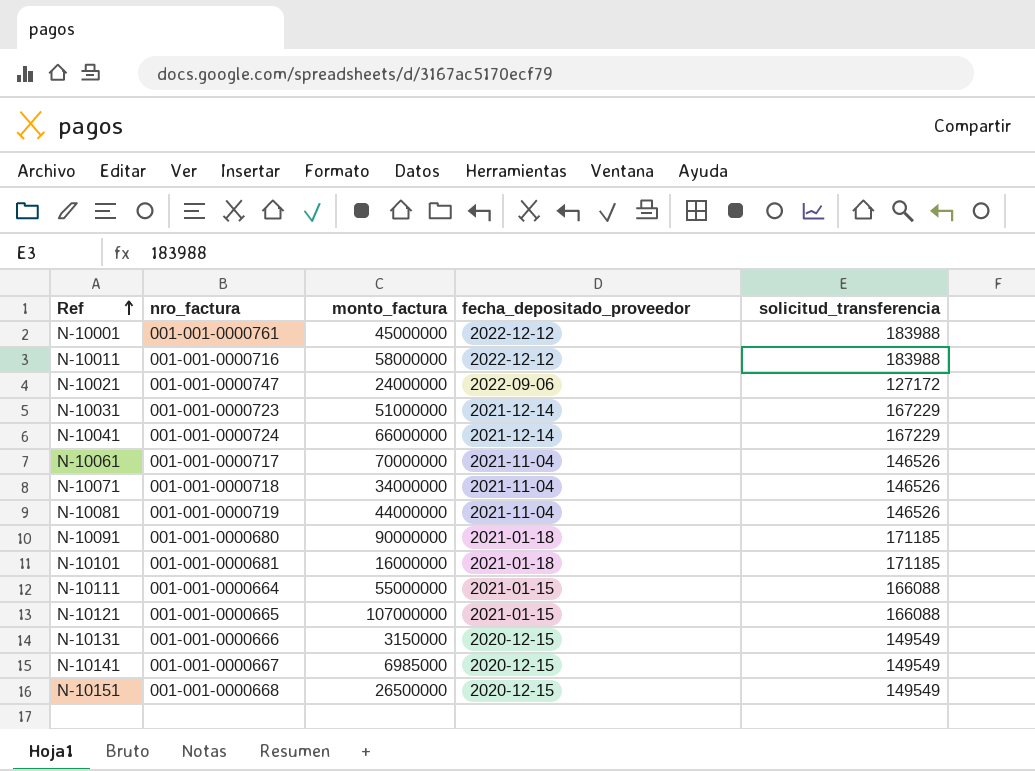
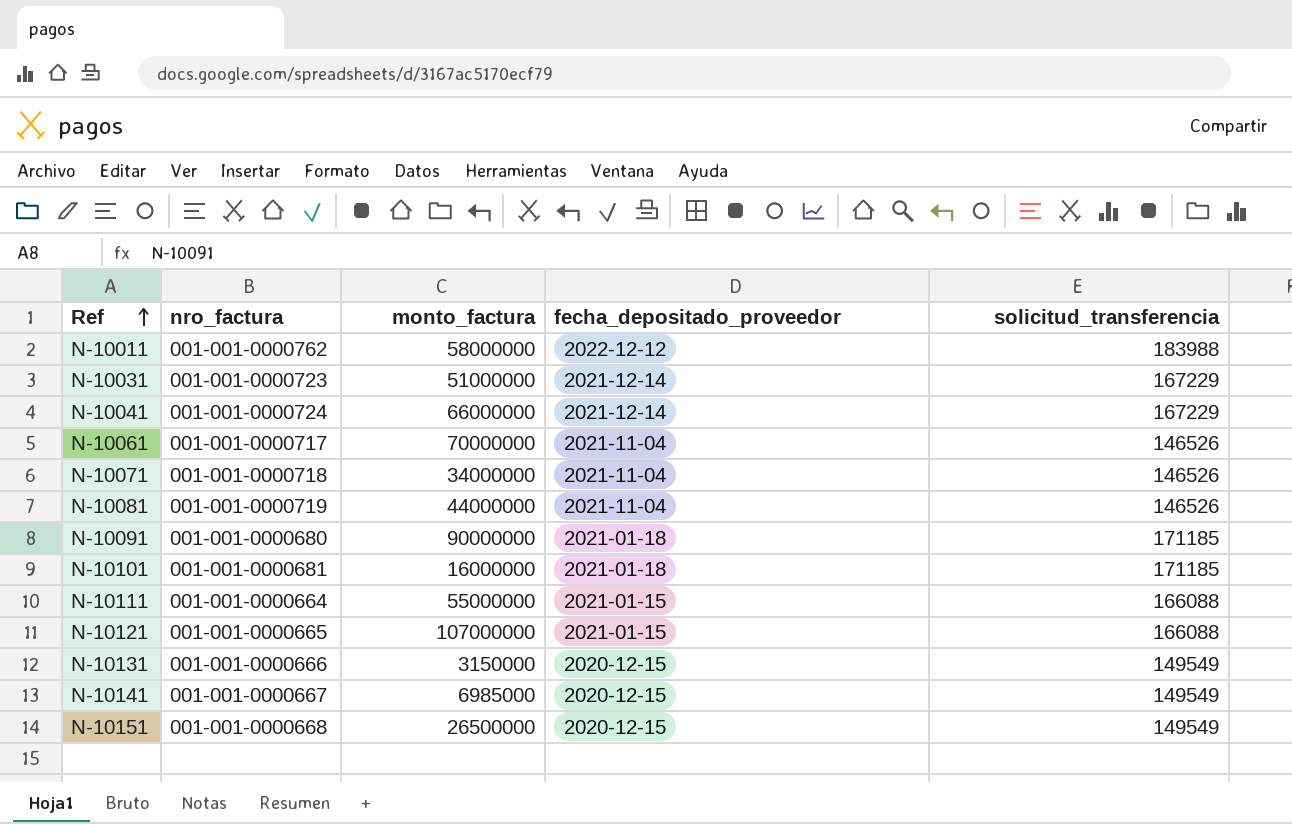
row N-10001: 001-001-0000761 | 45000000 | 2022-12-12 | 183988 -> none
row N-10021: 001-001-0000747 | 24000000 | 2022-09-06 | 127172 -> none
N-10011 | nro_factura: 001-001-0000716 -> 001-001-0000762

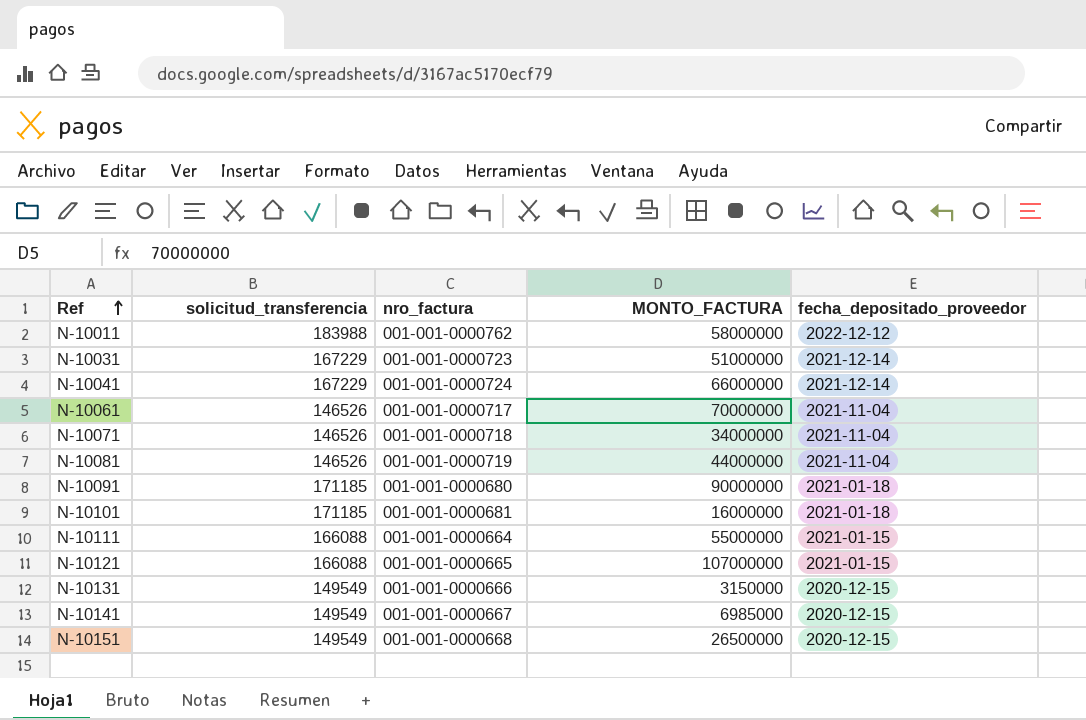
column solicitud_transferencia | position: 5 -> 2
column name: monto_factura -> MONTO_FACTURA

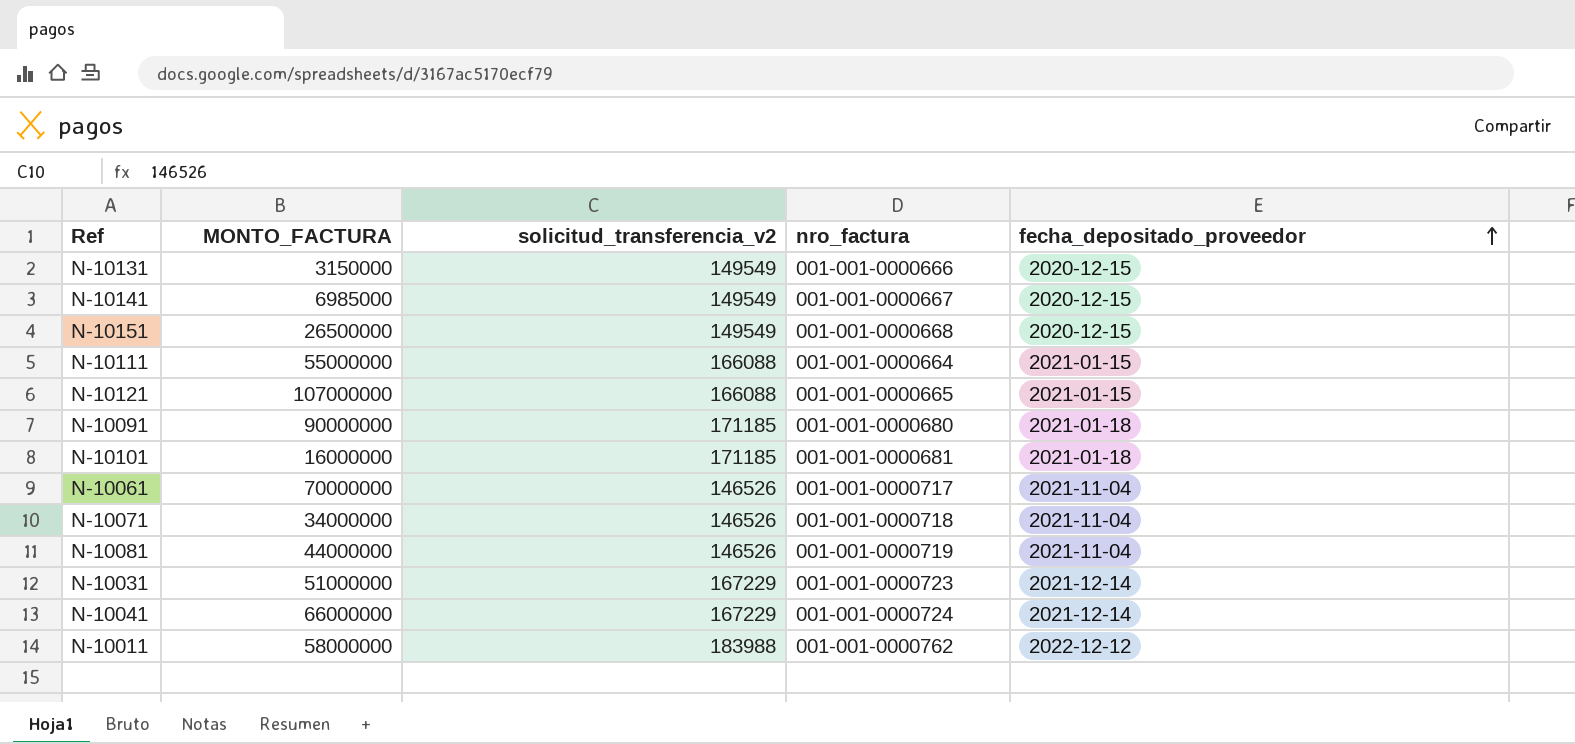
row order: Ref ascending -> fecha_depositado_proveedor ascending
column MONTO_FACTURA | position: 4 -> 2
column name: solicitud_transferencia -> solicitud_transferencia_v2

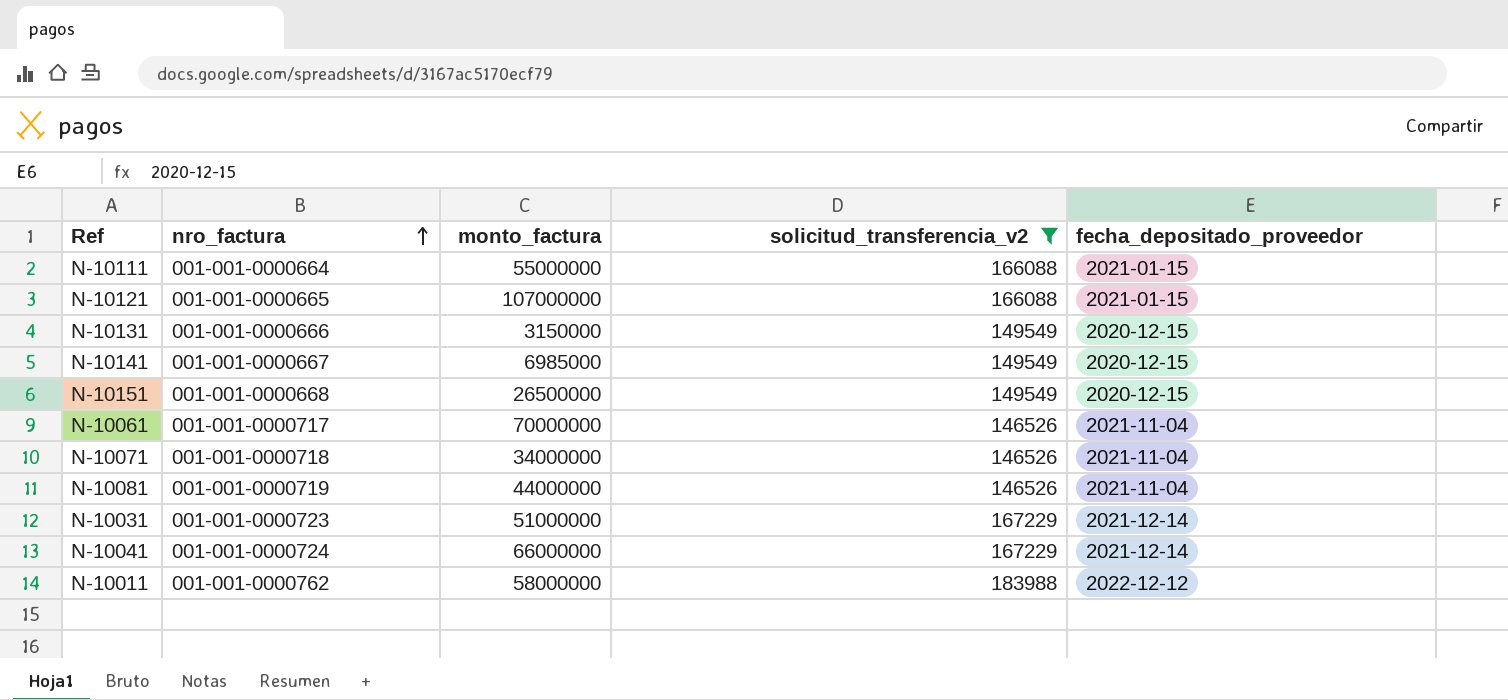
filter: none -> solicitud_transferencia_v2 != 171185
row order: fecha_depositado_proveedor ascending -> nro_factura ascending
column nro_factura | position: 4 -> 2
column name: MONTO_FACTURA -> monto_factura

